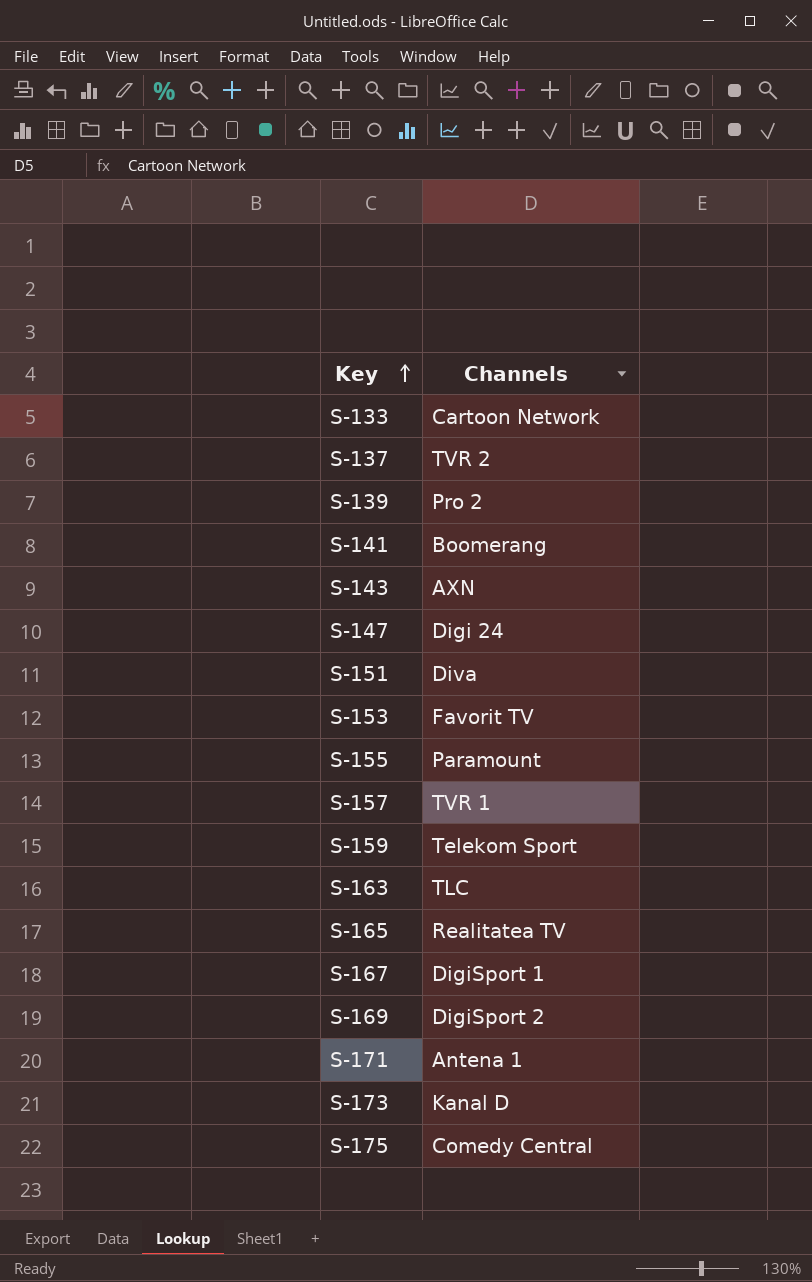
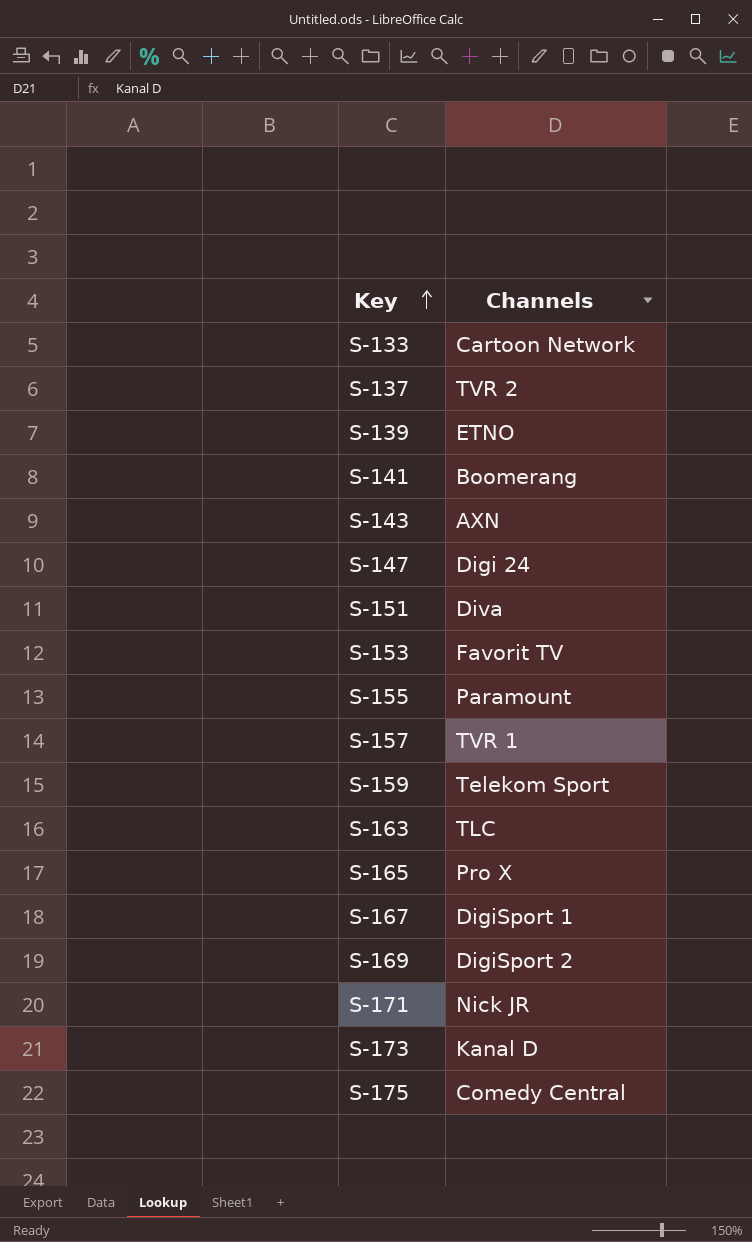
S-139 | Channels: Pro 2 -> ETNO
S-165 | Channels: Realitatea TV -> Pro X
S-171 | Channels: Antena 1 -> Nick JR

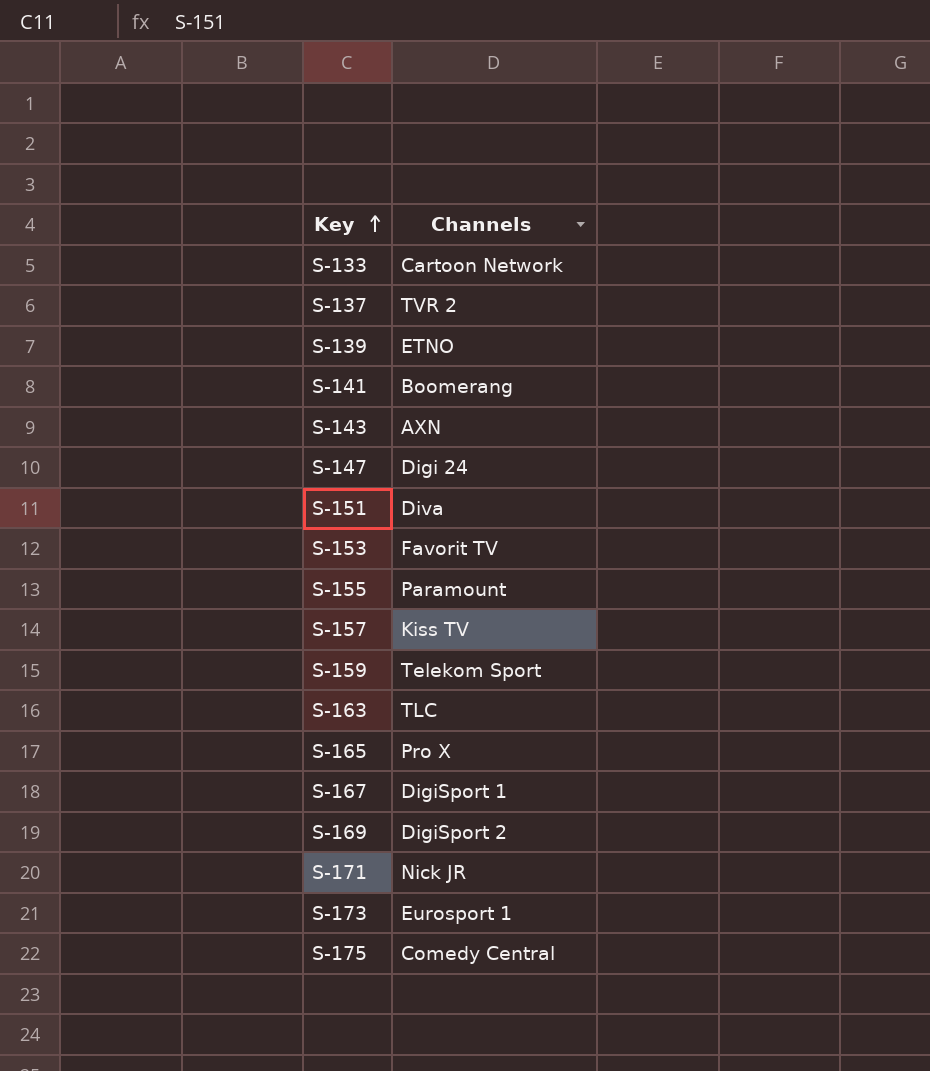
S-157 | Channels: TVR 1 -> Kiss TV
S-173 | Channels: Kanal D -> Eurosport 1

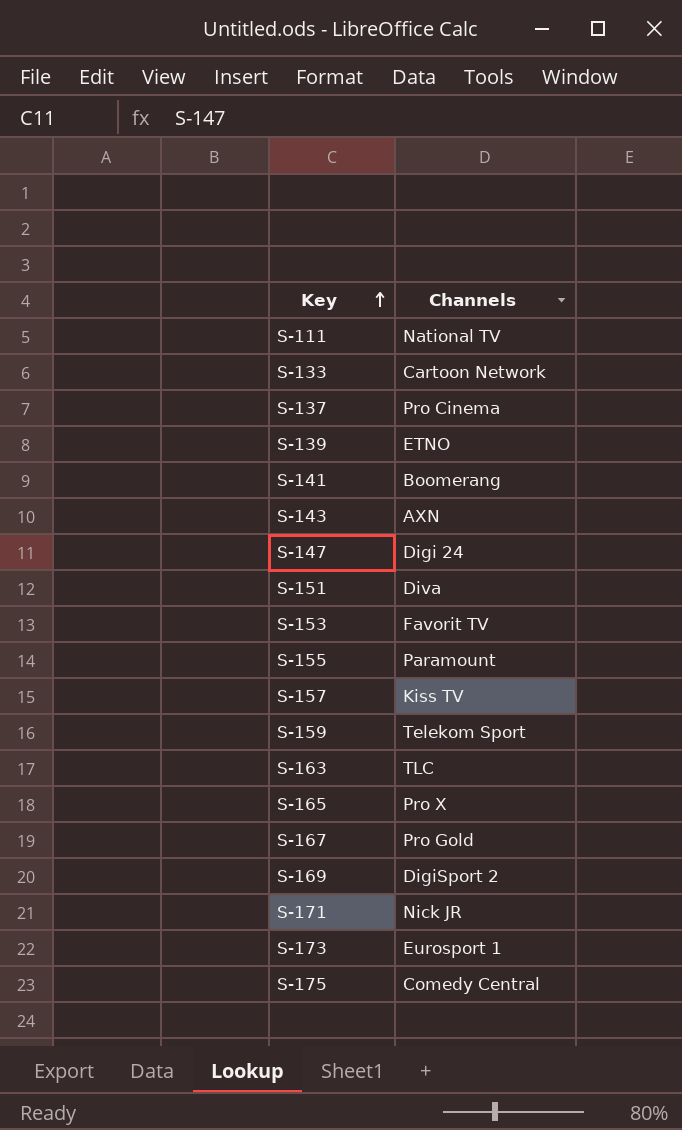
row S-111: none -> National TV
S-137 | Channels: TVR 2 -> Pro Cinema
S-167 | Channels: DigiSport 1 -> Pro Gold

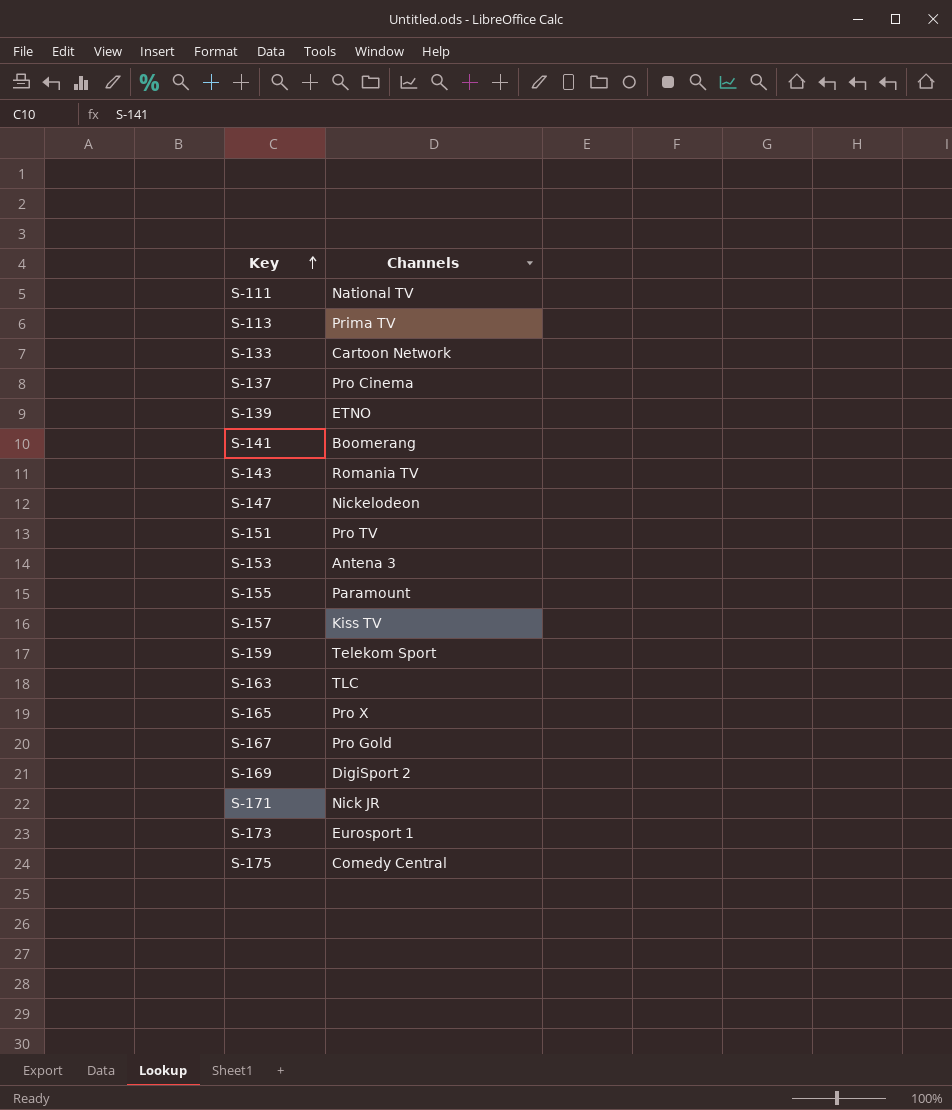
row S-113: none -> Prima TV
S-143 | Channels: AXN -> Romania TV
S-147 | Channels: Digi 24 -> Nickelodeon
S-151 | Channels: Diva -> Pro TV
S-153 | Channels: Favorit TV -> Antena 3

